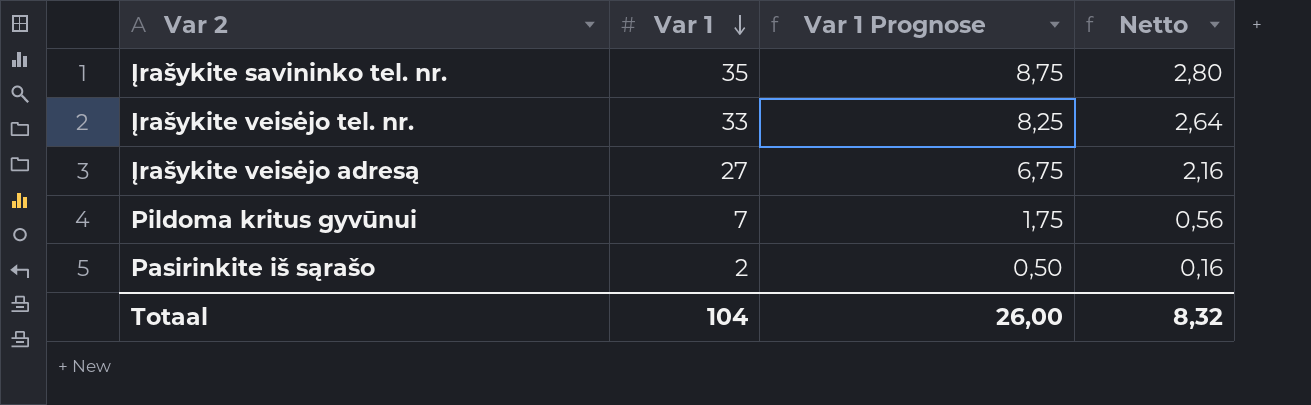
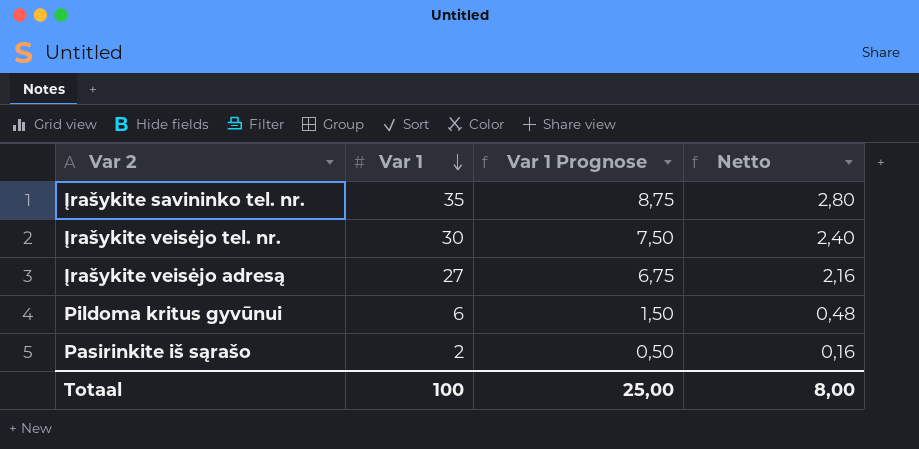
Įrašykite veisėjo tel. nr. | Var 1: 33 -> 30
Įrašykite veisėjo tel. nr. | Var 1 Prognose: 8,25 -> 7,50
Įrašykite veisėjo tel. nr. | Netto: 2,64 -> 2,40
Pildoma kritus gyvūnui | Var 1: 7 -> 6
Pildoma kritus gyvūnui | Var 1 Prognose: 1,75 -> 1,50
Pildoma kritus gyvūnui | Netto: 0,56 -> 0,48
Totaal | Var 1: 104 -> 100
Totaal | Var 1 Prognose: 26,00 -> 25,00
Totaal | Netto: 8,32 -> 8,00

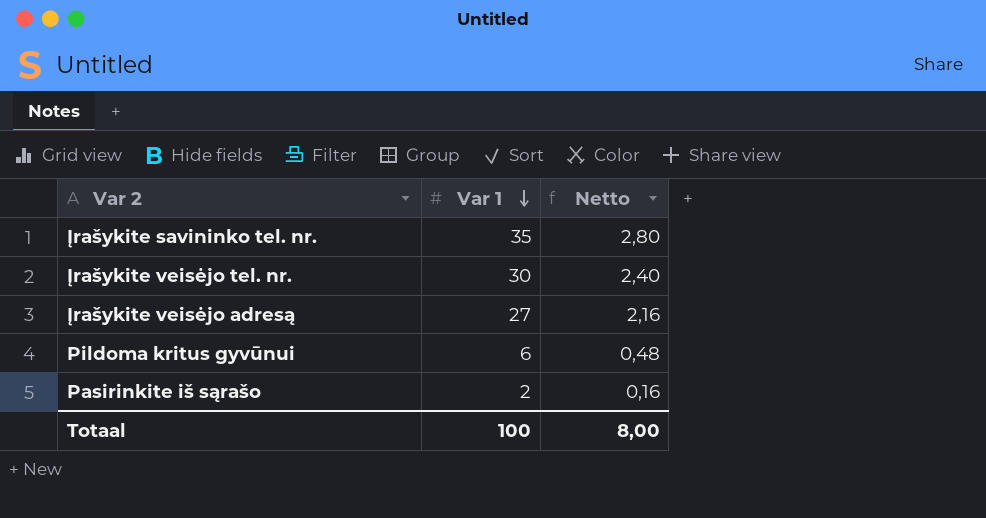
column Var 1 Prognose | formula: [Var 1] * 0,25 -> none

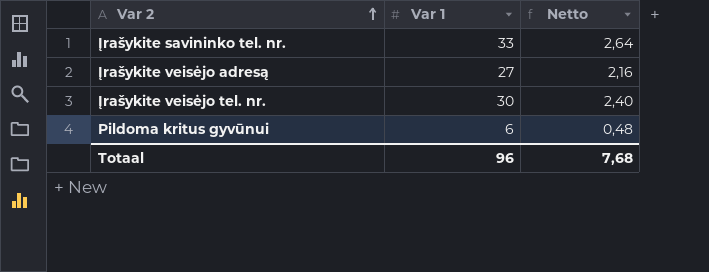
row order: Var 1 descending -> Var 2 ascending
row Pasirinkite iš sąrašo: 2 | 0,16 -> none
Įrašykite savininko tel. nr. | Var 1: 35 -> 33
Įrašykite savininko tel. nr. | Netto: 2,80 -> 2,64
Totaal | Var 1: 100 -> 96
Totaal | Netto: 8,00 -> 7,68

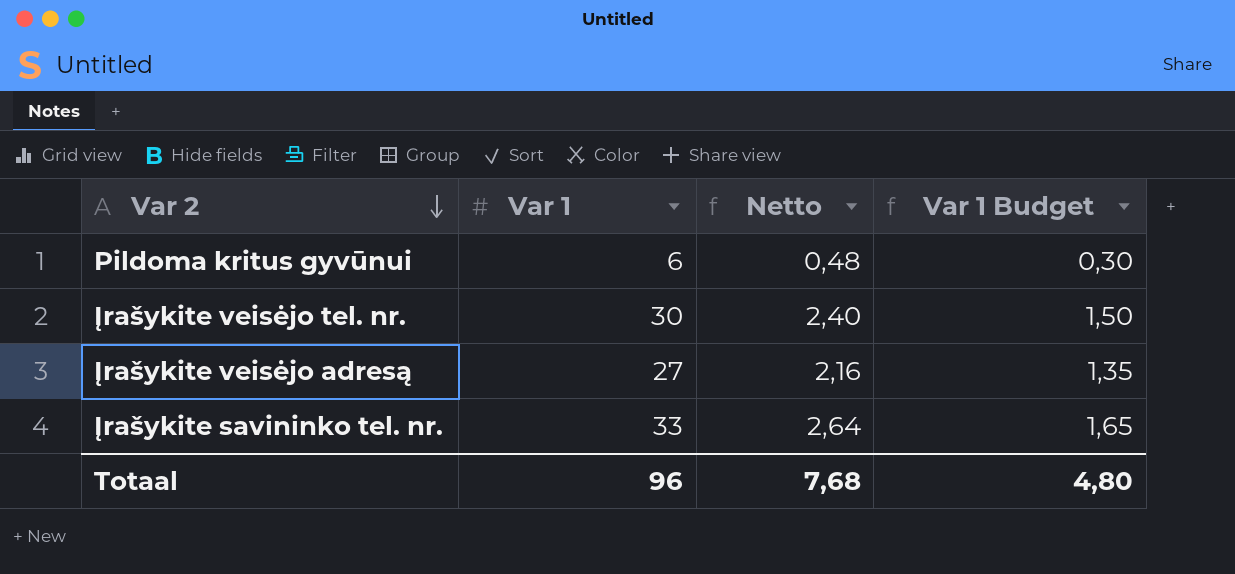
row order: Var 2 ascending -> Var 2 descending
column Var 1 Budget | formula: none -> [Var 1] * 0,05

